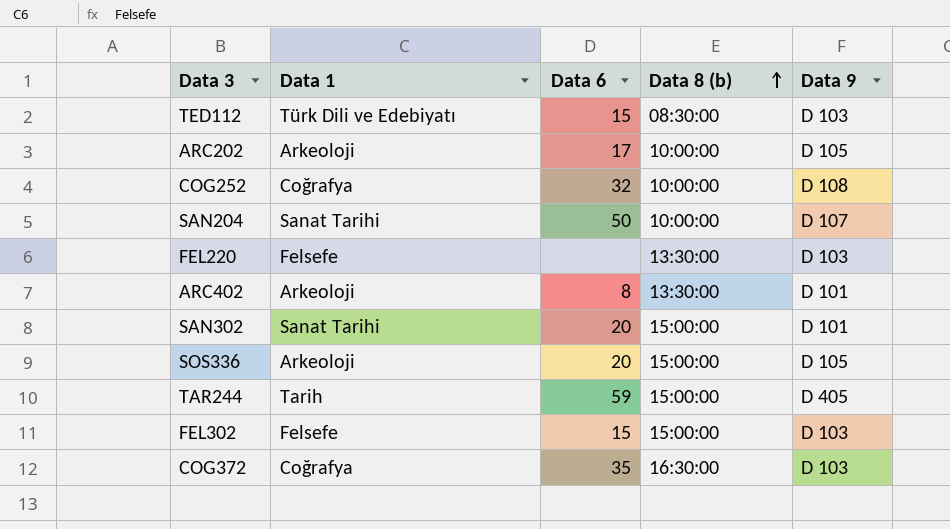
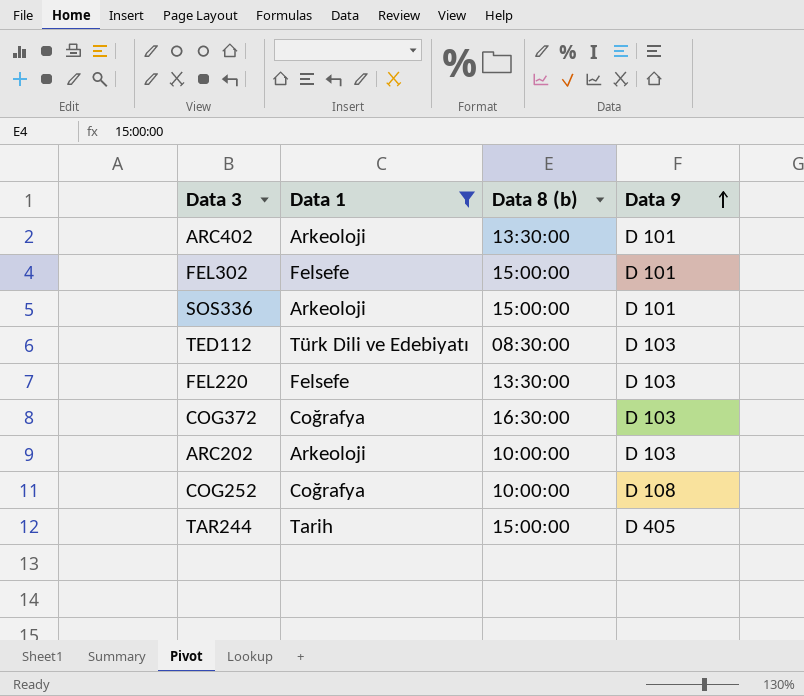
filter: none -> Data 1 != Sanat Tarihi
row order: Data 8 (b) ascending -> Data 9 ascending
column Data 6 | position: 3 -> none
FEL302 | Data 9: D 103 -> D 101
SOS336 | Data 9: D 105 -> D 101
ARC202 | Data 9: D 105 -> D 103

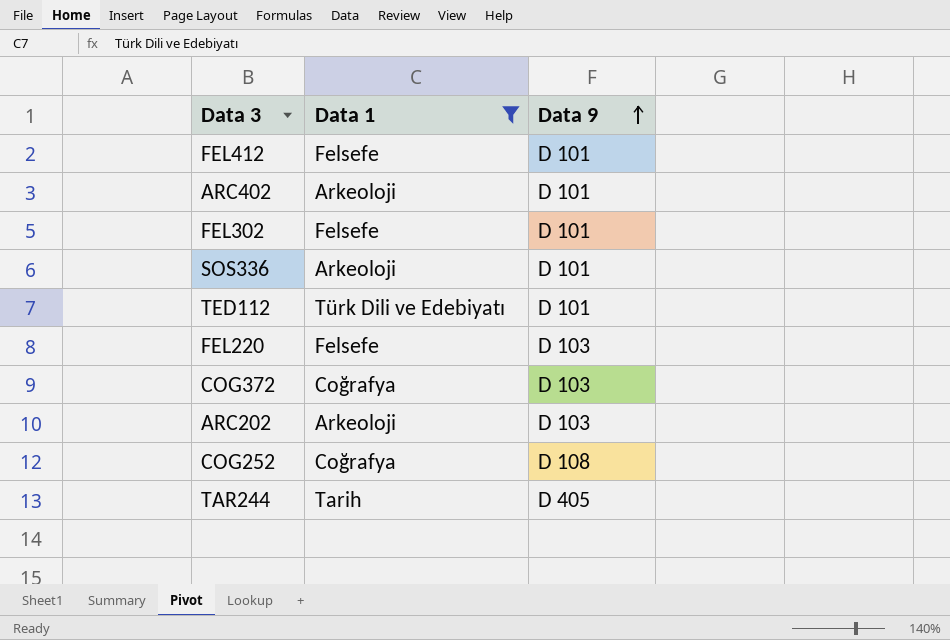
column Data 8 (b) | position: 3 -> none
row FEL412: none -> Felsefe | D 101
TED112 | Data 9: D 103 -> D 101

